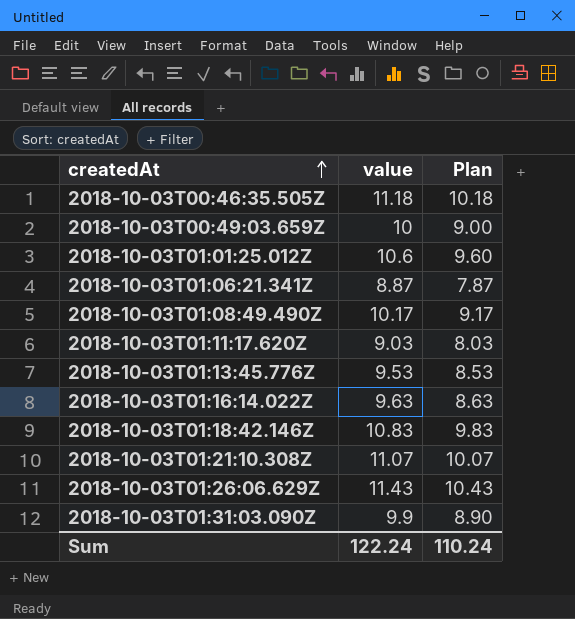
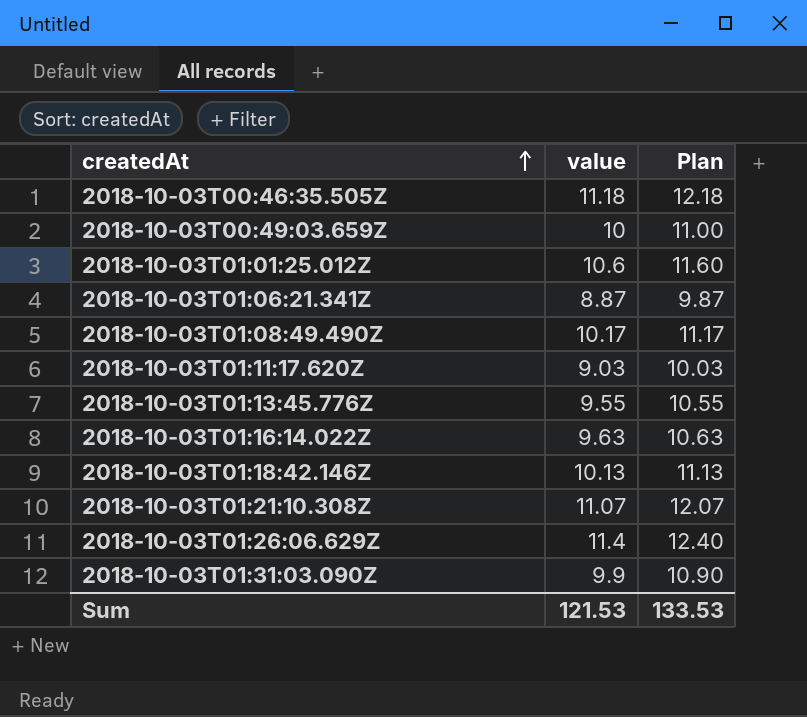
column Plan | formula: [value] - 1 -> [value] + 1
2018-10-03T01:13:45.776Z | value: 9.53 -> 9.55
2018-10-03T01:18:42.146Z | value: 10.83 -> 10.13
2018-10-03T01:26:06.629Z | value: 11.43 -> 11.4
Sum | value: 122.24 -> 121.53
Sum | Plan: 110.24 -> 133.53

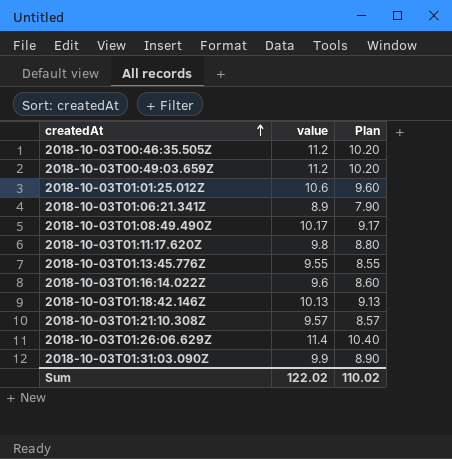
column Plan | formula: [value] + 1 -> [value] - 1
2018-10-03T00:46:35.505Z | value: 11.18 -> 11.2
2018-10-03T00:49:03.659Z | value: 10 -> 11.2
2018-10-03T01:06:21.341Z | value: 8.87 -> 8.9
2018-10-03T01:11:17.620Z | value: 9.03 -> 9.8
2018-10-03T01:16:14.022Z | value: 9.63 -> 9.6
2018-10-03T01:21:10.308Z | value: 11.07 -> 9.57
Sum | value: 121.53 -> 122.02
Sum | Plan: 133.53 -> 110.02

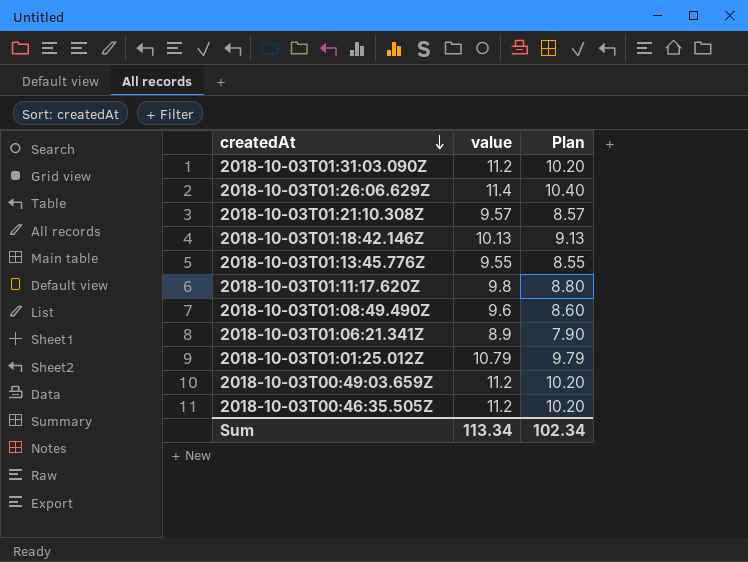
row order: createdAt ascending -> createdAt descending
row 2018-10-03T01:16:14.022Z: 9.6 | 8.60 -> none
2018-10-03T01:31:03.090Z | value: 9.9 -> 11.2
2018-10-03T01:31:03.090Z | Plan: 8.90 -> 10.20
2018-10-03T01:08:49.490Z | value: 10.17 -> 9.6
2018-10-03T01:08:49.490Z | Plan: 9.17 -> 8.60
2018-10-03T01:01:25.012Z | value: 10.6 -> 10.79
2018-10-03T01:01:25.012Z | Plan: 9.60 -> 9.79
Sum | value: 122.02 -> 113.34
Sum | Plan: 110.02 -> 102.34

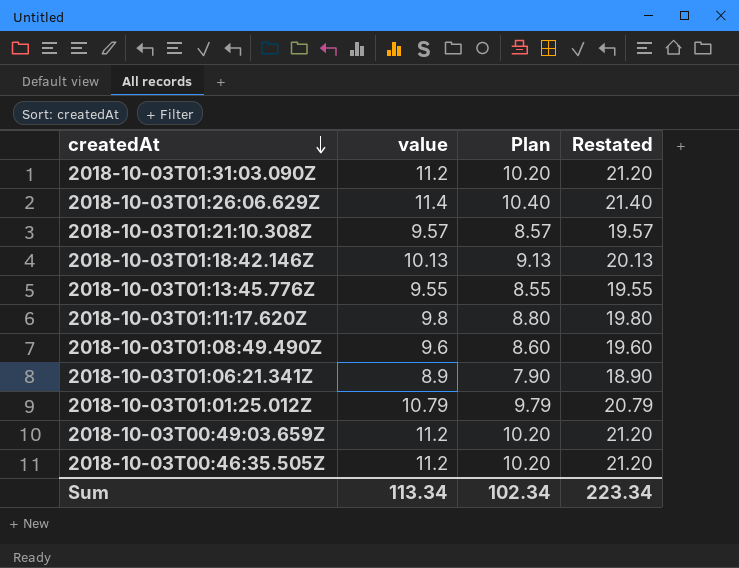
column Restated | formula: none -> [value] + 10

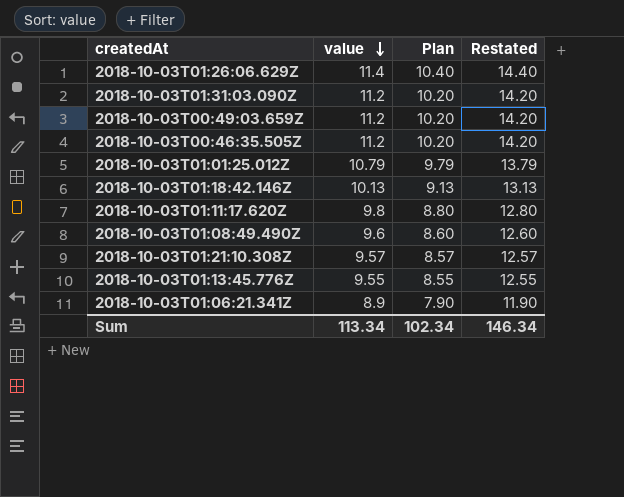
row order: createdAt descending -> value descending
column Restated | formula: [value] + 10 -> [value] + 3
Sum | Restated: 223.34 -> 146.34

